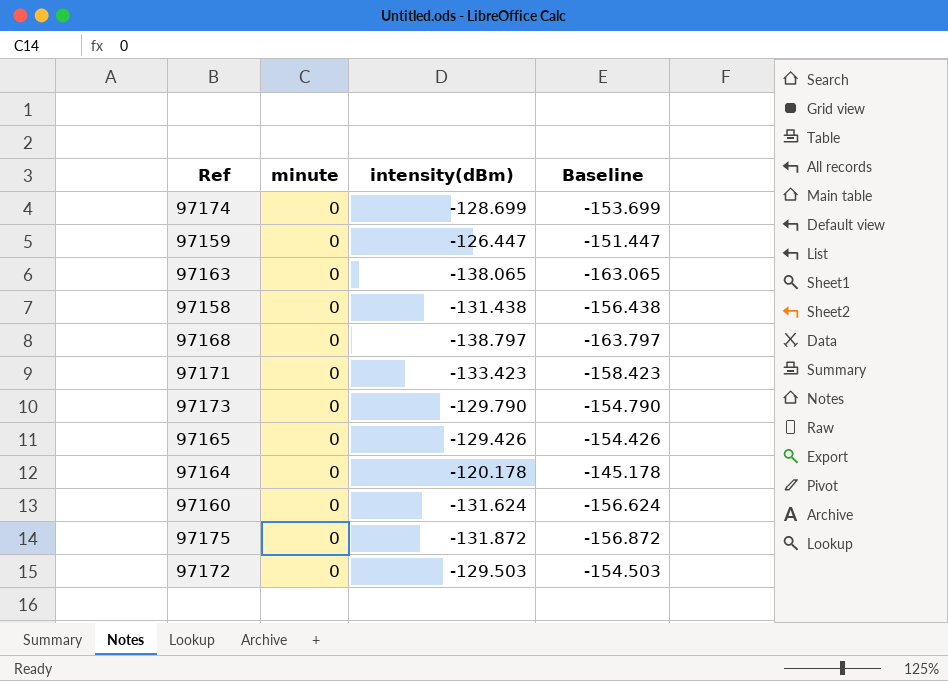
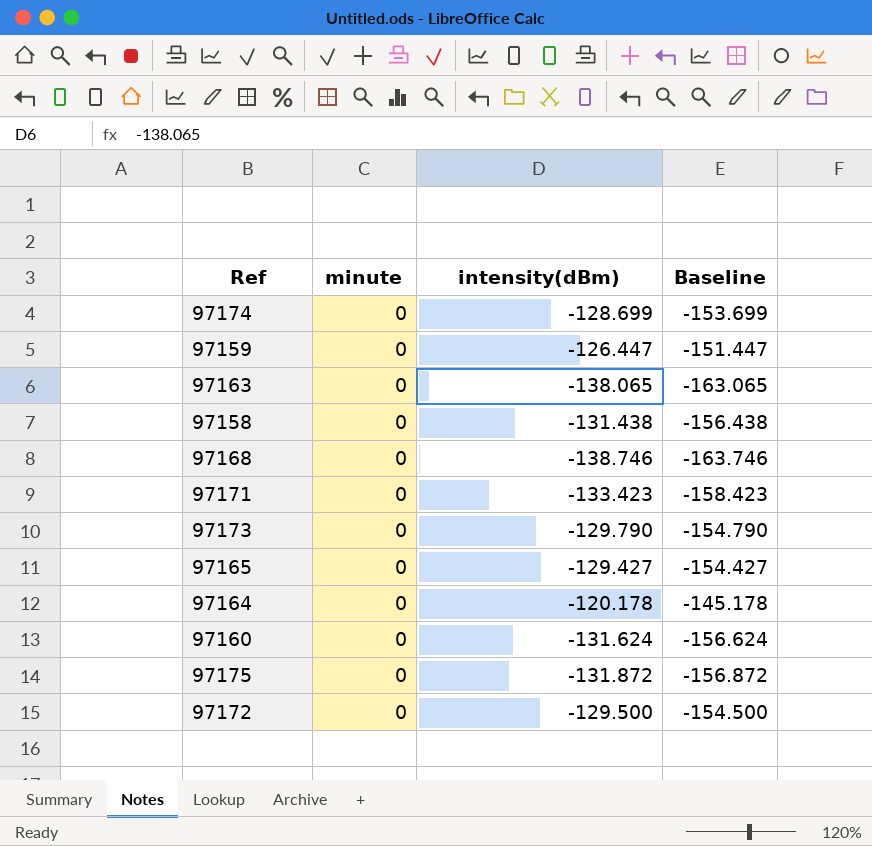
97168 | intensity(dBm): -138.797 -> -138.746
97168 | Baseline: -163.797 -> -163.746
97165 | intensity(dBm): -129.426 -> -129.427
97165 | Baseline: -154.426 -> -154.427
97172 | intensity(dBm): -129.503 -> -129.500
97172 | Baseline: -154.503 -> -154.500

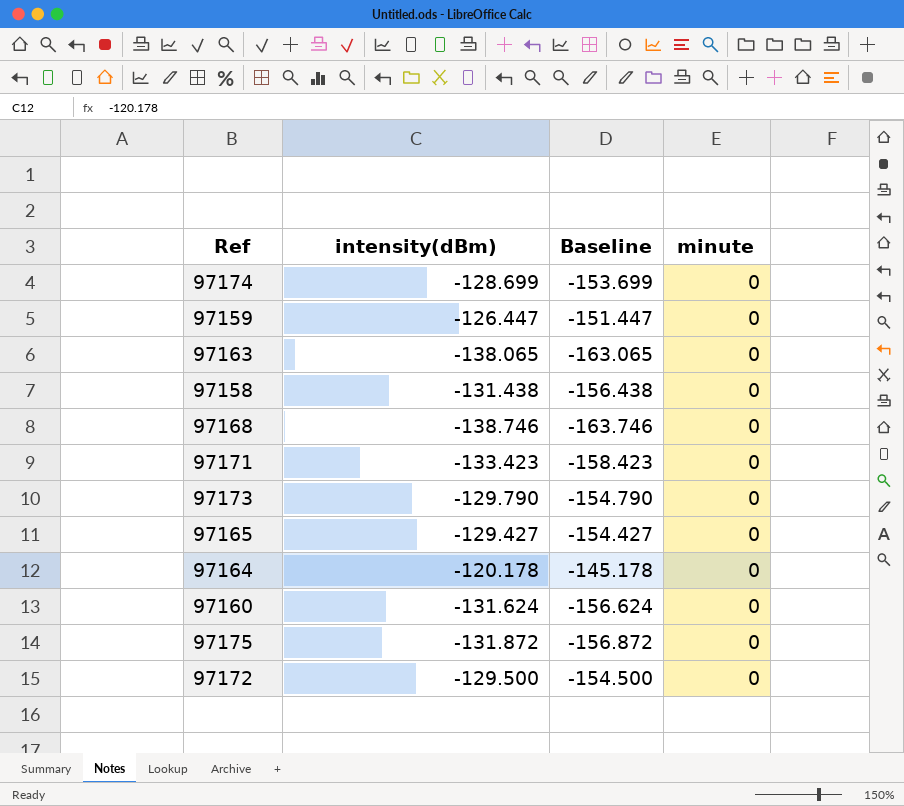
column minute | position: 2 -> 4

